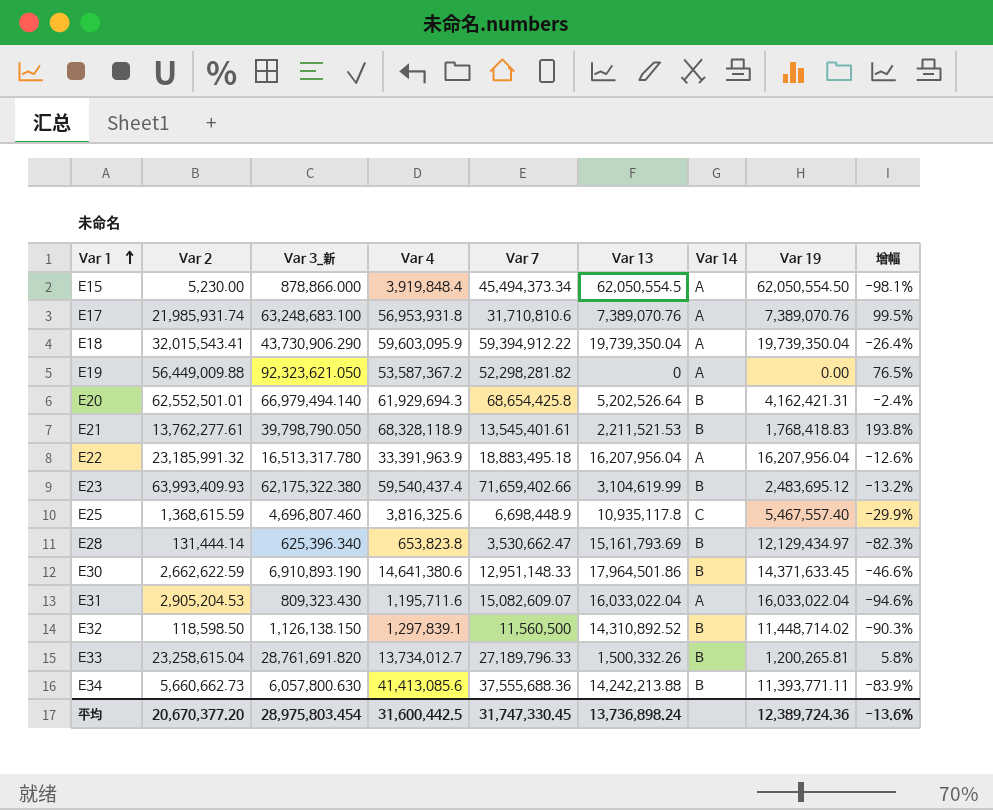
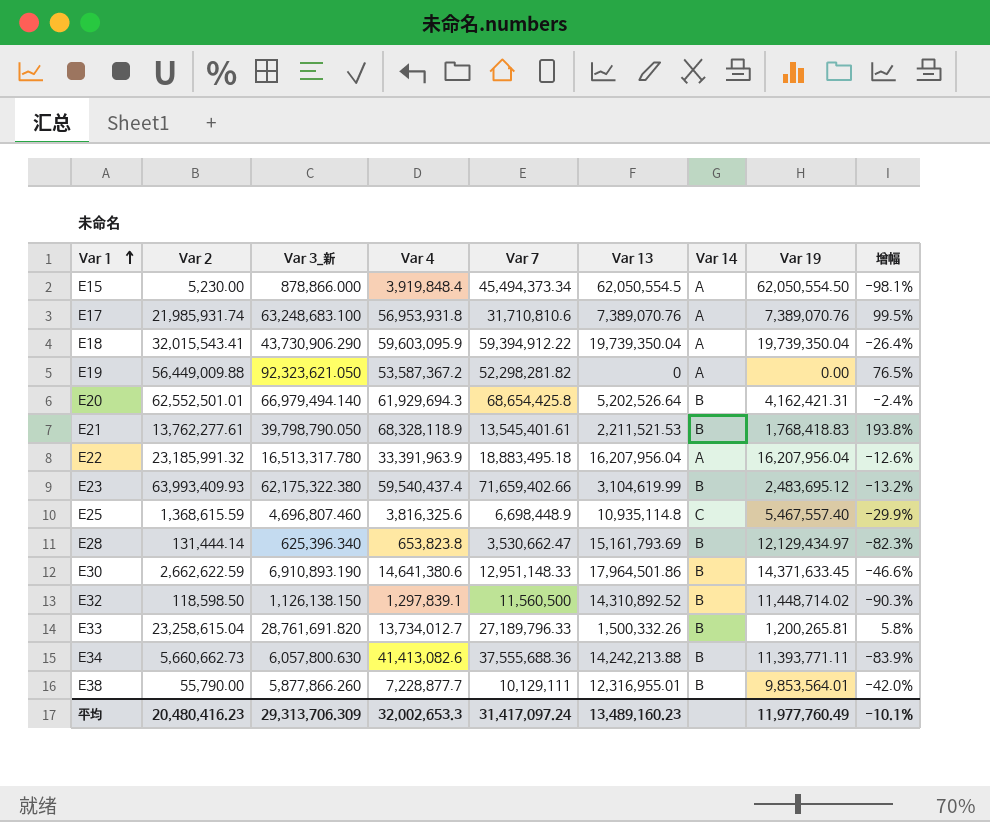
row E31: 2,905,204.53 | 809,323.430 | 1,195,711.6 | 15,082,609.07 | 16,033,022.04 | A | 16,033,022.04 | -94.6% -> none
E25 | Var 13: 10,935,117.8 -> 10,935,114.8
E34 | Var 4: 41,413,085.6 -> 41,413,082.6
row E38: none -> 55,790.00 | 5,877,866.260 | 7,228,877.7 | 10,129,111 | 12,316,955.01 | B | 9,853,564.01 | -42.0%
平均 | Var 2: 20,670,377.20 -> 20,480,416.23
平均 | Var 3_新: 28,975,803.454 -> 29,313,706.309
平均 | Var 4: 31,600,442.5 -> 32,002,653.3
平均 | Var 7: 31,747,330.45 -> 31,417,097.24
平均 | Var 13: 13,736,898.24 -> 13,489,160.23
平均 | Var 19: 12,389,724.36 -> 11,977,760.49
平均 | 增幅: -13.6% -> -10.1%

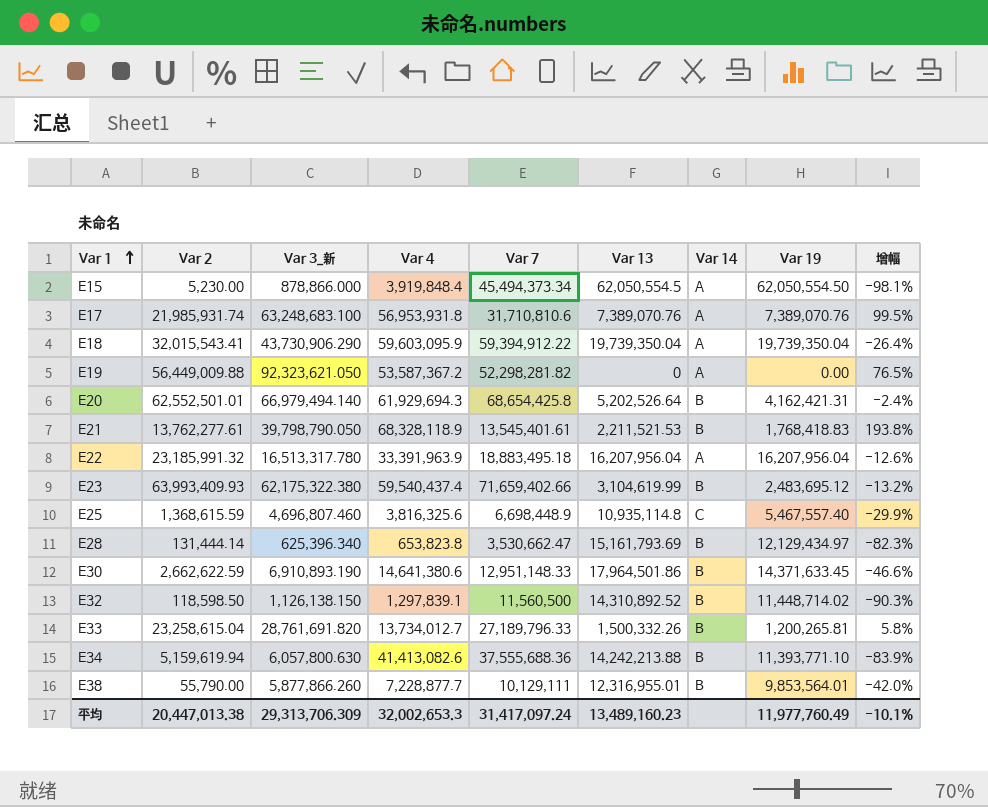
E34 | Var 2: 5,660,662.73 -> 5,159,619.94
E34 | Var 19: 11,393,771.11 -> 11,393,771.10
平均 | Var 2: 20,480,416.23 -> 20,447,013.38

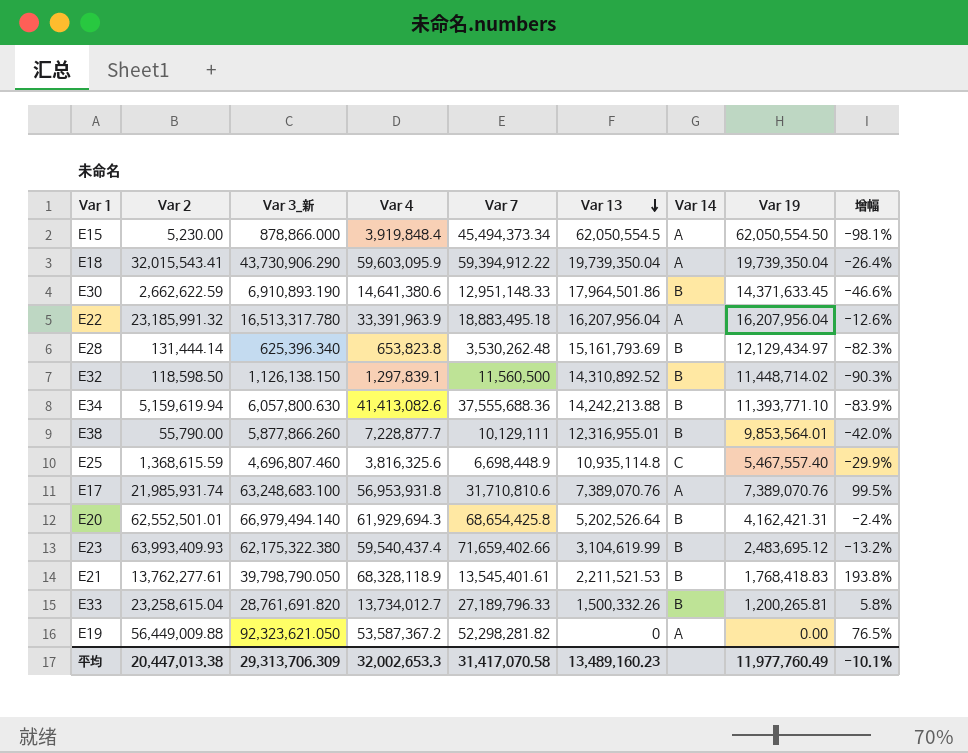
row order: Var 1 ascending -> Var 13 descending
E28 | Var 7: 3,530,662.47 -> 3,530,262.48
平均 | Var 7: 31,417,097.24 -> 31,417,070.58

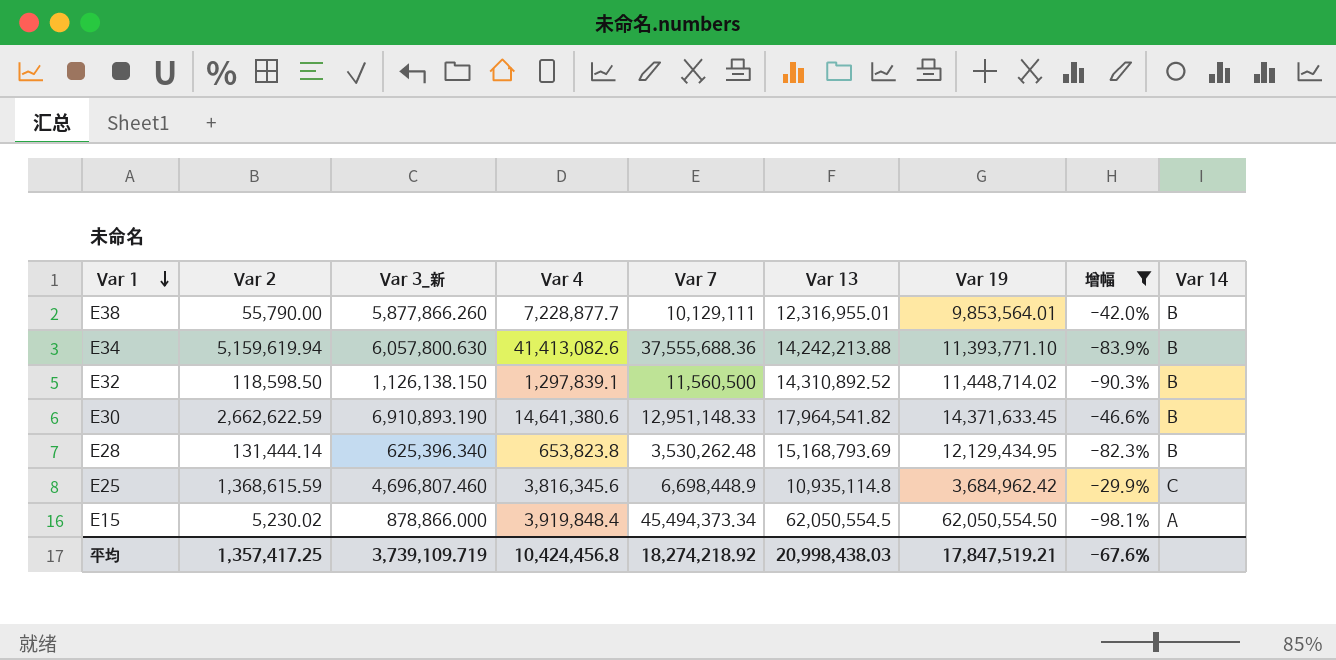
filter: none -> 增幅 <= -29.9%
row order: Var 13 descending -> Var 1 descending
column Var 14 | position: 7 -> 9
E30 | Var 13: 17,964,501.86 -> 17,964,541.82
E28 | Var 13: 15,161,793.69 -> 15,168,793.69
E28 | Var 19: 12,129,434.97 -> 12,129,434.95
E25 | Var 4: 3,816,325.6 -> 3,816,345.6
E25 | Var 19: 5,467,557.40 -> 3,684,962.42
E15 | Var 2: 5,230.00 -> 5,230.02
平均 | Var 2: 20,447,013.38 -> 1,357,417.25
平均 | Var 3_新: 29,313,706.309 -> 3,739,109.719
平均 | Var 4: 32,002,653.3 -> 10,424,456.8
平均 | Var 7: 31,417,070.58 -> 18,274,218.92
平均 | Var 13: 13,489,160.23 -> 20,998,438.03
平均 | Var 19: 11,977,760.49 -> 17,847,519.21
平均 | 增幅: -10.1% -> -67.6%

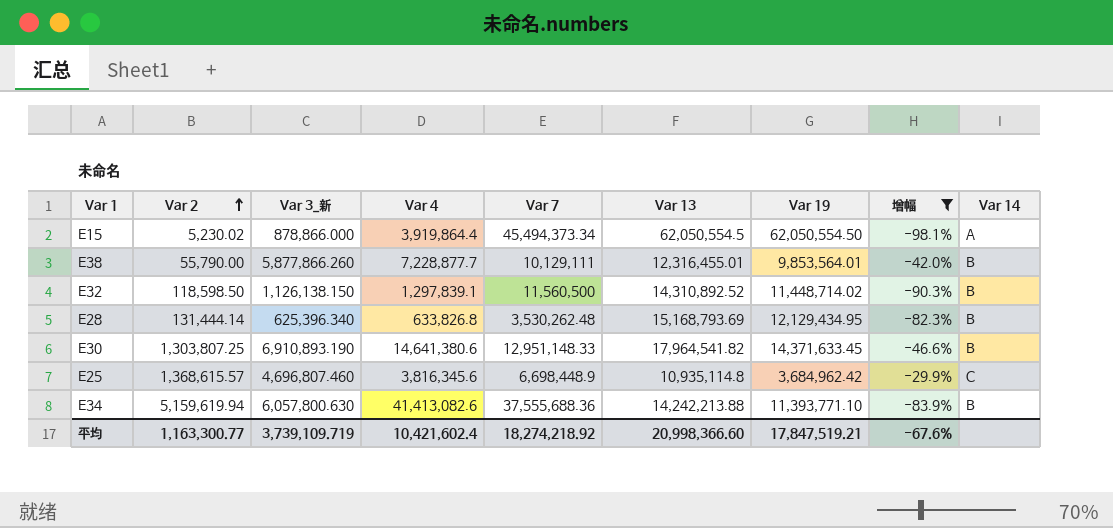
row order: Var 1 descending -> Var 2 ascending
E15 | Var 4: 3,919,848.4 -> 3,919,864.4
E38 | Var 13: 12,316,955.01 -> 12,316,455.01
E28 | Var 4: 653,823.8 -> 633,826.8
E30 | Var 2: 2,662,622.59 -> 1,303,807.25
E25 | Var 2: 1,368,615.59 -> 1,368,615.57
平均 | Var 2: 1,357,417.25 -> 1,163,300.77
平均 | Var 4: 10,424,456.8 -> 10,421,602.4
平均 | Var 13: 20,998,438.03 -> 20,998,366.60

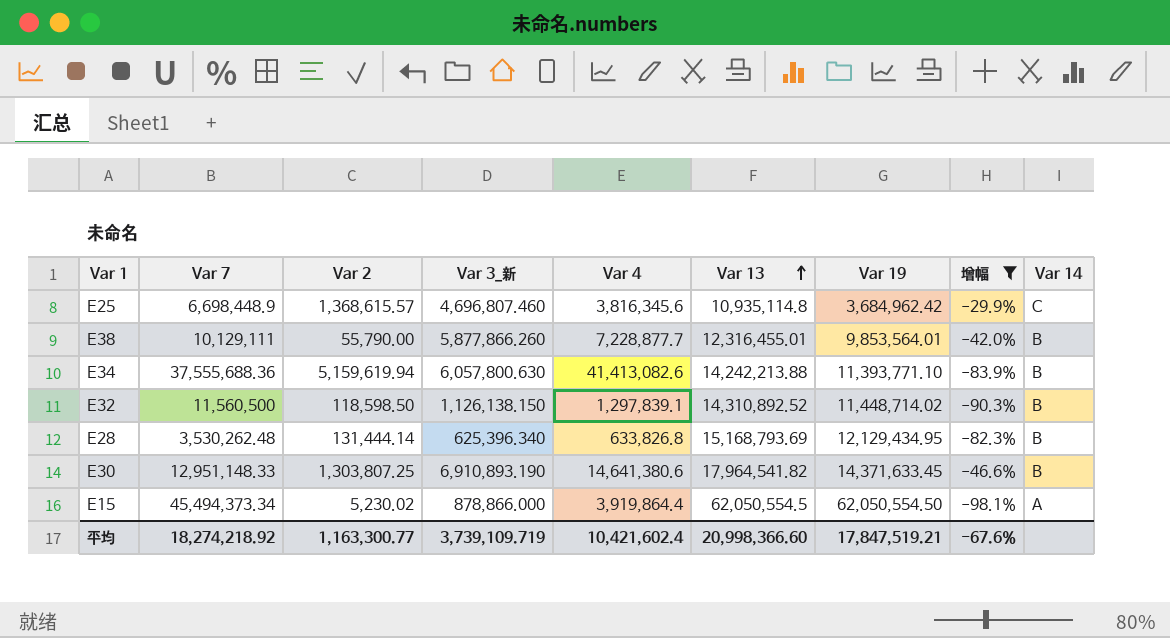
row order: Var 2 ascending -> Var 13 ascending
column Var 7 | position: 5 -> 2

